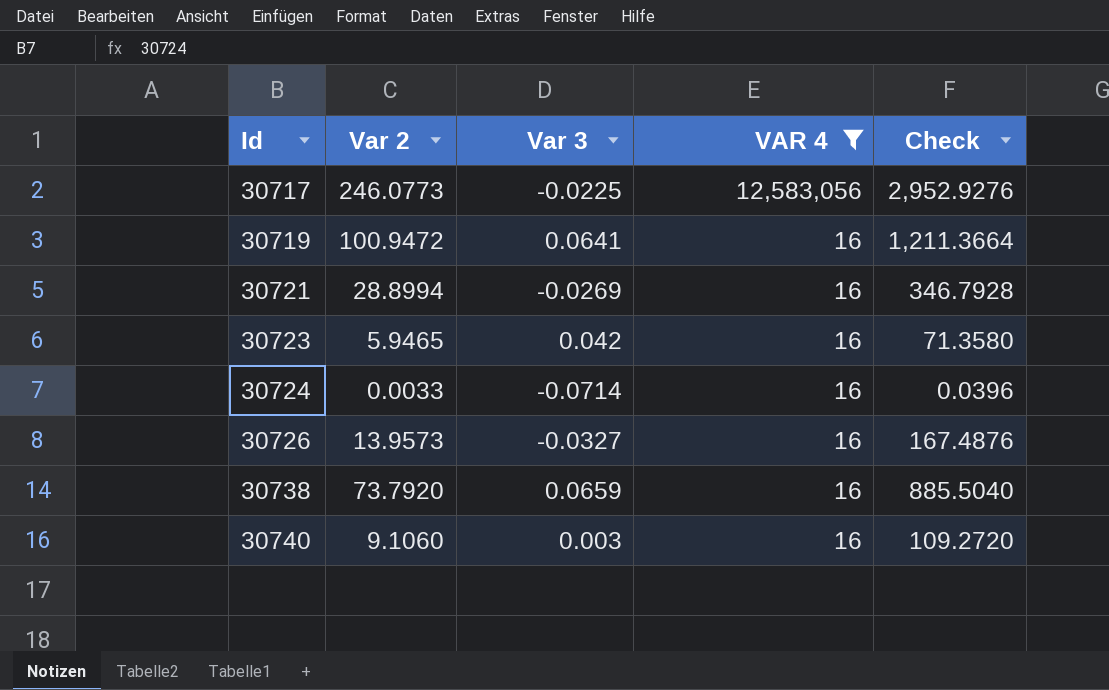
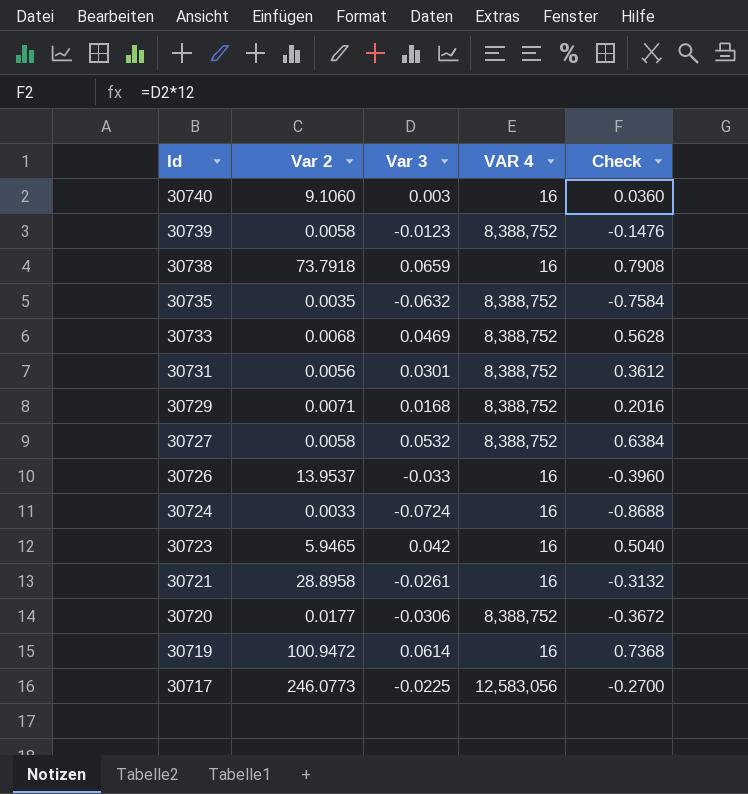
filter: VAR 4 != 8,388,752 -> none
row order: Id ascending -> Id descending
column Check | formula: [Var 2] * 12 -> [Var 3] * 12
30738 | Var 2: 73.7920 -> 73.7918
30726 | Var 2: 13.9573 -> 13.9537
30726 | Var 3: -0.0327 -> -0.033
30724 | Var 3: -0.0714 -> -0.0724
30721 | Var 2: 28.8994 -> 28.8958
30721 | Var 3: -0.0269 -> -0.0261
30719 | Var 3: 0.0641 -> 0.0614

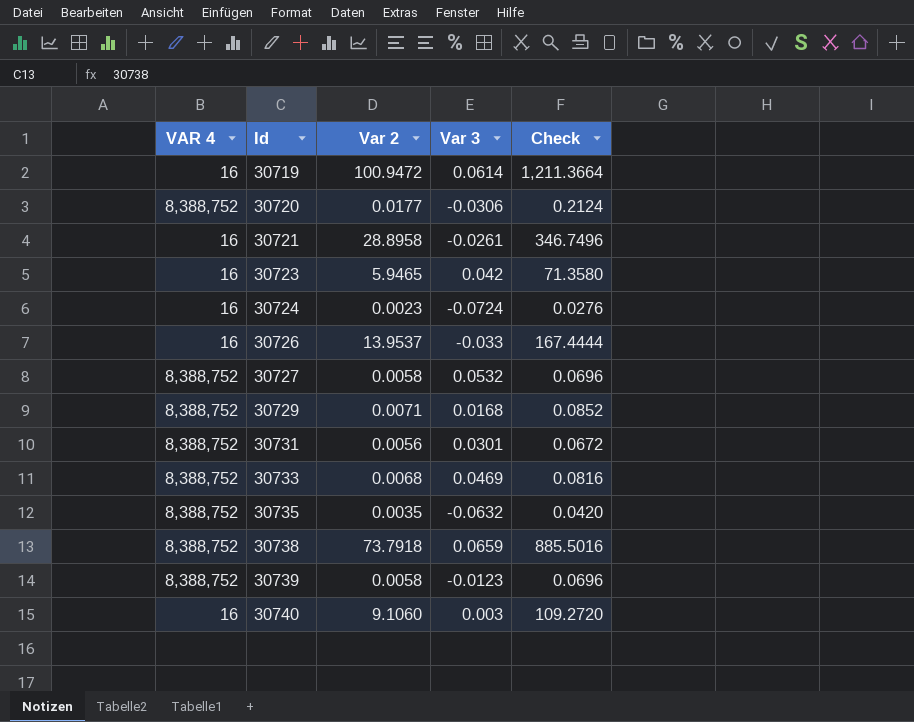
row order: Id descending -> Id ascending
column VAR 4 | position: 4 -> 1
column Check | formula: [Var 3] * 12 -> [Var 2] * 12
row 30717: 246.0773 | -0.0225 | 12,583,056 | -0.2700 -> none
30724 | Var 2: 0.0033 -> 0.0023
30738 | VAR 4: 16 -> 8,388,752

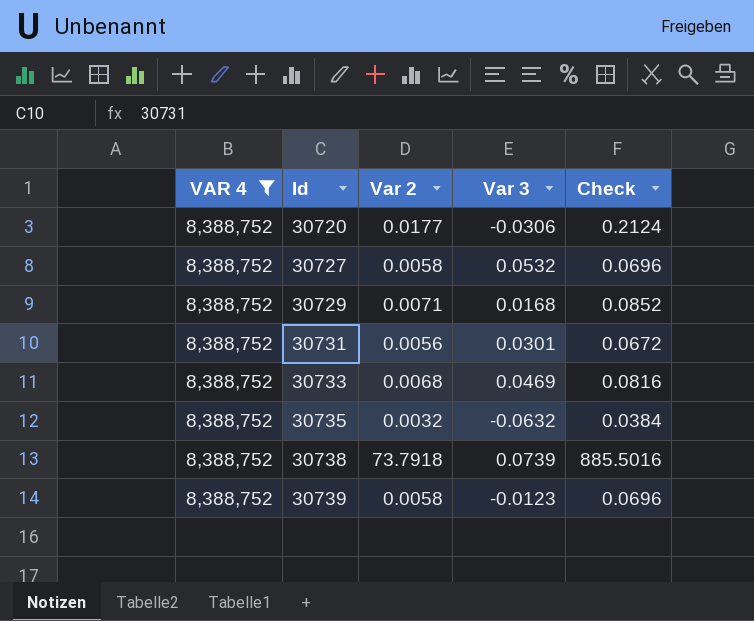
filter: none -> VAR 4 = 8,388,752
30735 | Var 2: 0.0035 -> 0.0032
30735 | Check: 0.0420 -> 0.0384
30738 | Var 3: 0.0659 -> 0.0739

